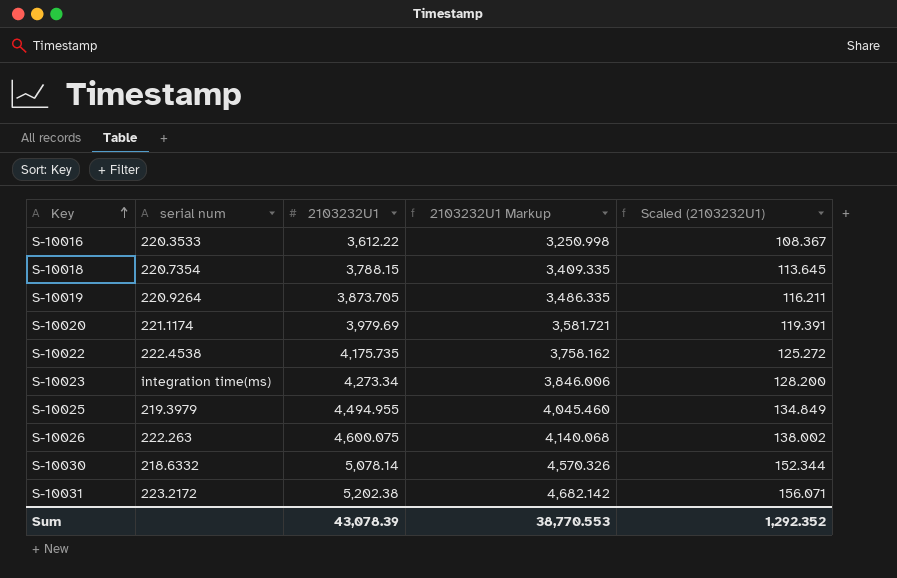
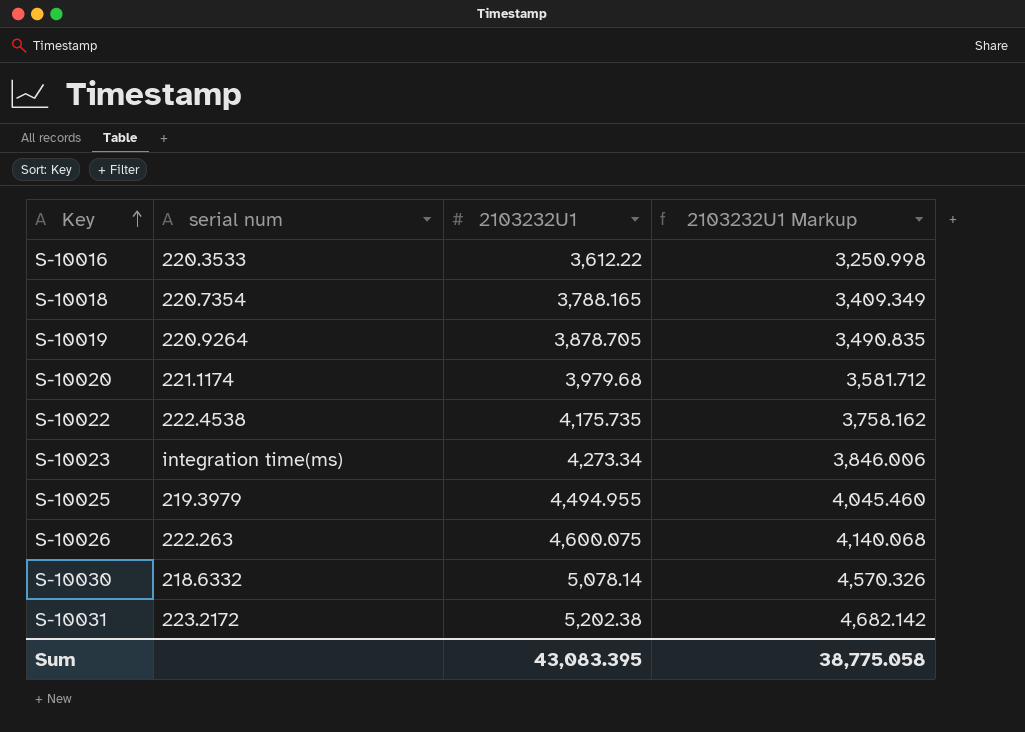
column Scaled (2103232U1) | formula: [2103232U1] * 0.03 -> none
S-10018 | 2103232U1: 3,788.15 -> 3,788.165
S-10018 | 2103232U1 Markup: 3,409.335 -> 3,409.349
S-10019 | 2103232U1: 3,873.705 -> 3,878.705
S-10019 | 2103232U1 Markup: 3,486.335 -> 3,490.835
S-10020 | 2103232U1: 3,979.69 -> 3,979.68
S-10020 | 2103232U1 Markup: 3,581.721 -> 3,581.712
Sum | 2103232U1: 43,078.39 -> 43,083.395
Sum | 2103232U1 Markup: 38,770.553 -> 38,775.058

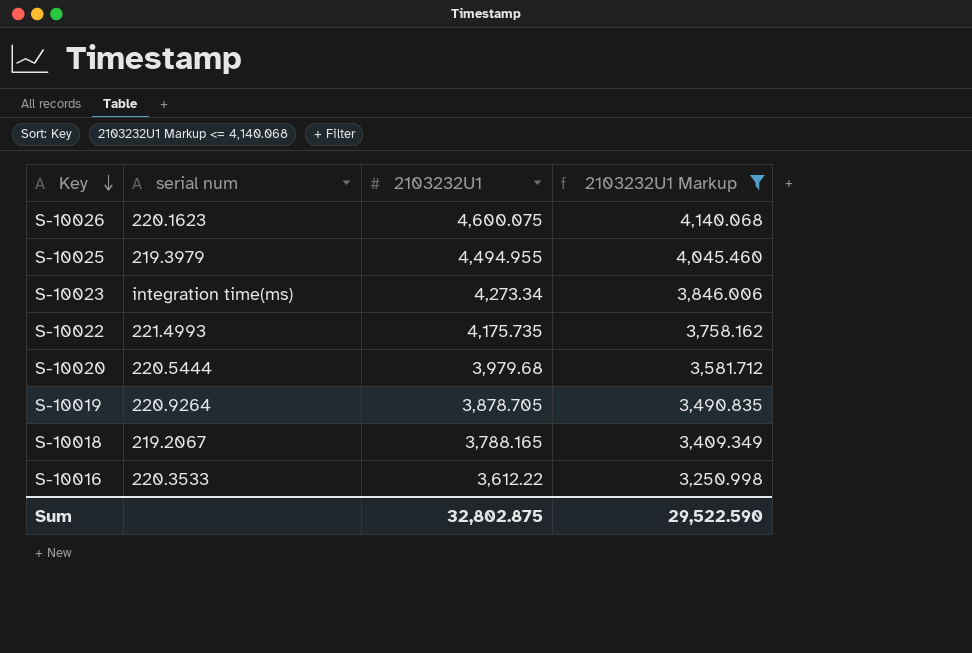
filter: none -> 2103232U1 Markup <= 4,140.068
row order: Key ascending -> Key descending
S-10026 | serial num: 222.263 -> 220.1623
S-10022 | serial num: 222.4538 -> 221.4993
S-10020 | serial num: 221.1174 -> 220.5444
S-10018 | serial num: 220.7354 -> 219.2067
Sum | 2103232U1: 43,083.395 -> 32,802.875
Sum | 2103232U1 Markup: 38,775.058 -> 29,522.590

